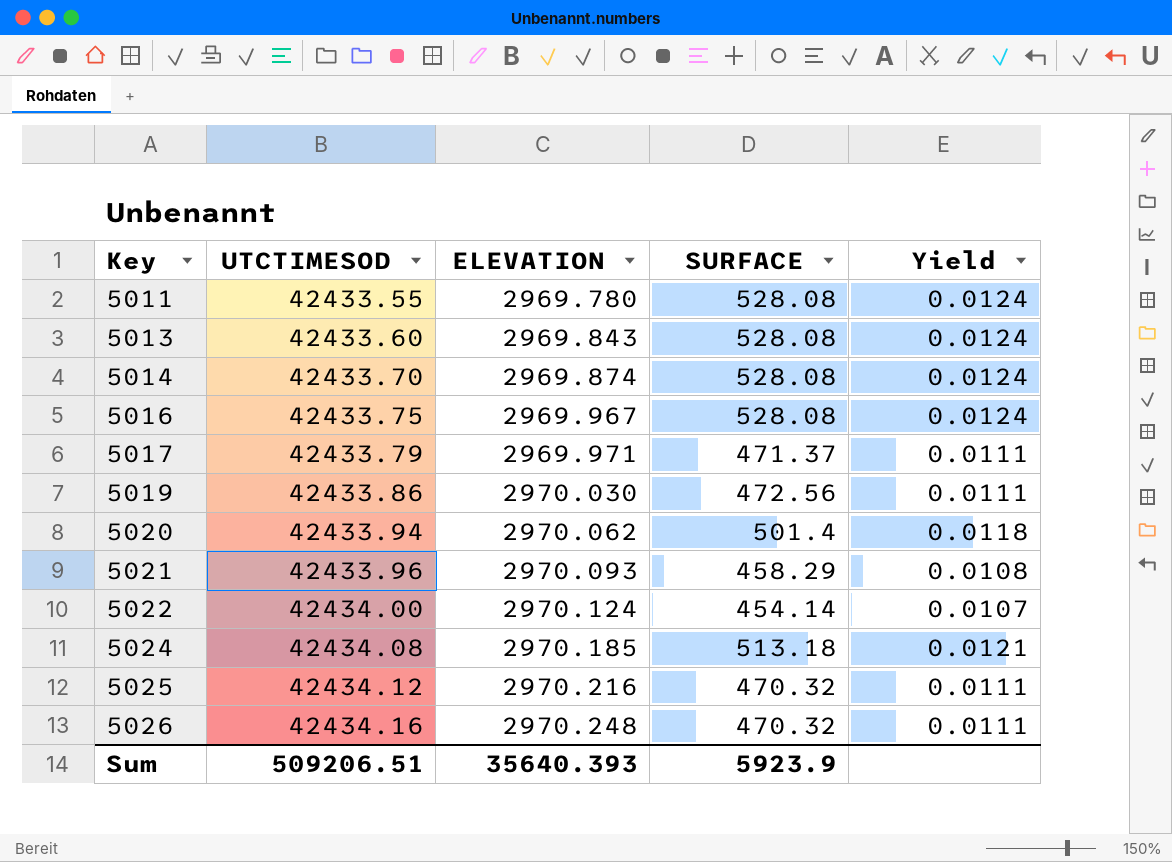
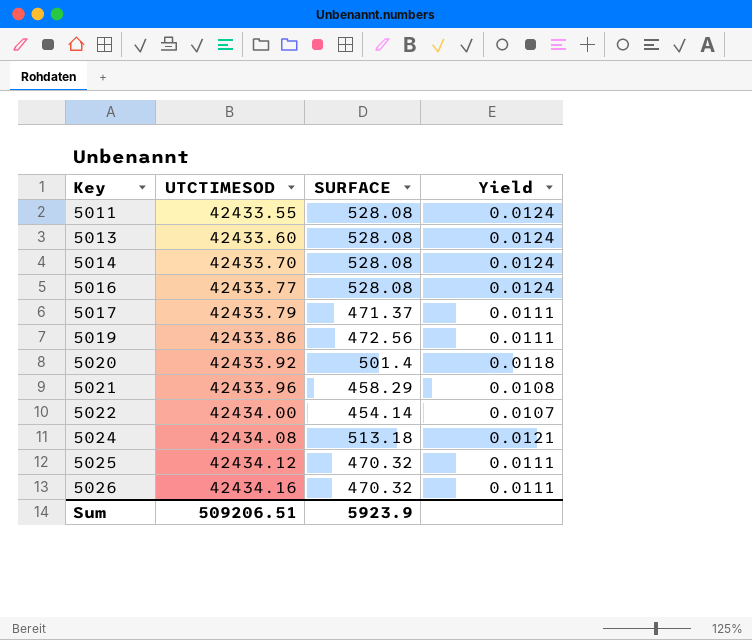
column ELEVATION | position: 3 -> none
5016 | UTCTIMESOD: 42433.75 -> 42433.77
5020 | UTCTIMESOD: 42433.94 -> 42433.92

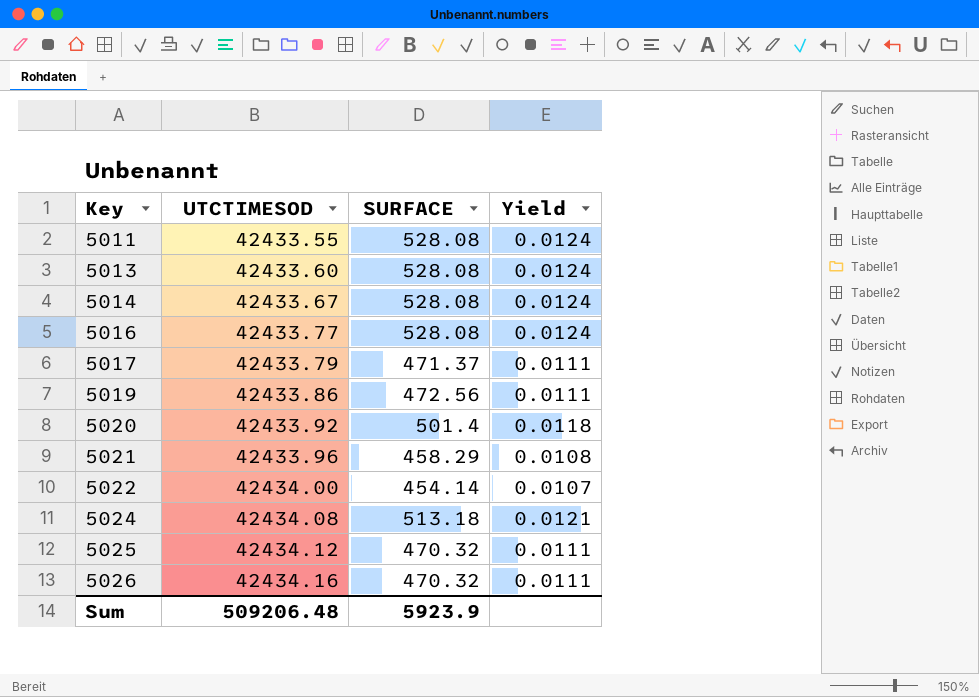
5014 | UTCTIMESOD: 42433.70 -> 42433.67
Sum | UTCTIMESOD: 509206.51 -> 509206.48

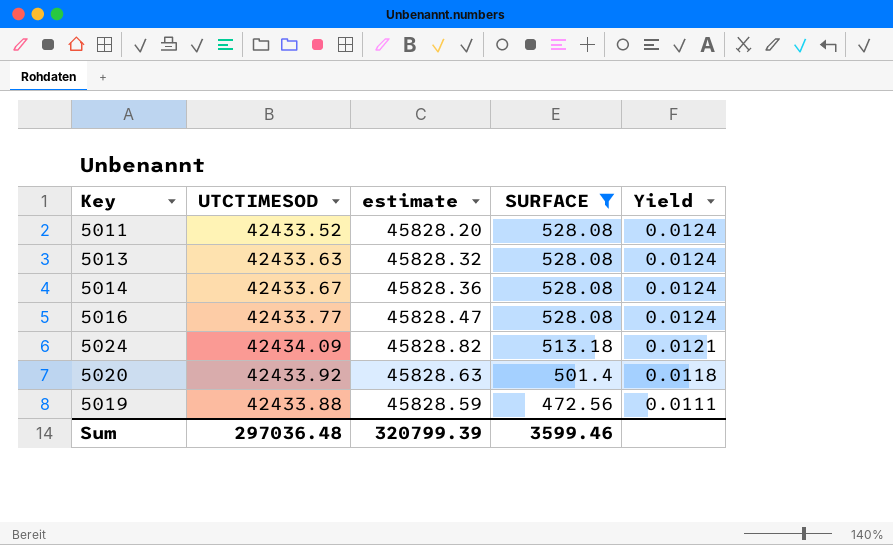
filter: none -> SURFACE >= 472.56
row order: Key ascending -> SURFACE descending
column estimate | formula: none -> [UTCTIMESOD] * 1.08
5011 | UTCTIMESOD: 42433.55 -> 42433.52
5013 | UTCTIMESOD: 42433.60 -> 42433.63
5024 | UTCTIMESOD: 42434.08 -> 42434.09
5019 | UTCTIMESOD: 42433.86 -> 42433.88
Sum | UTCTIMESOD: 509206.48 -> 297036.48
Sum | SURFACE: 5923.9 -> 3599.46

